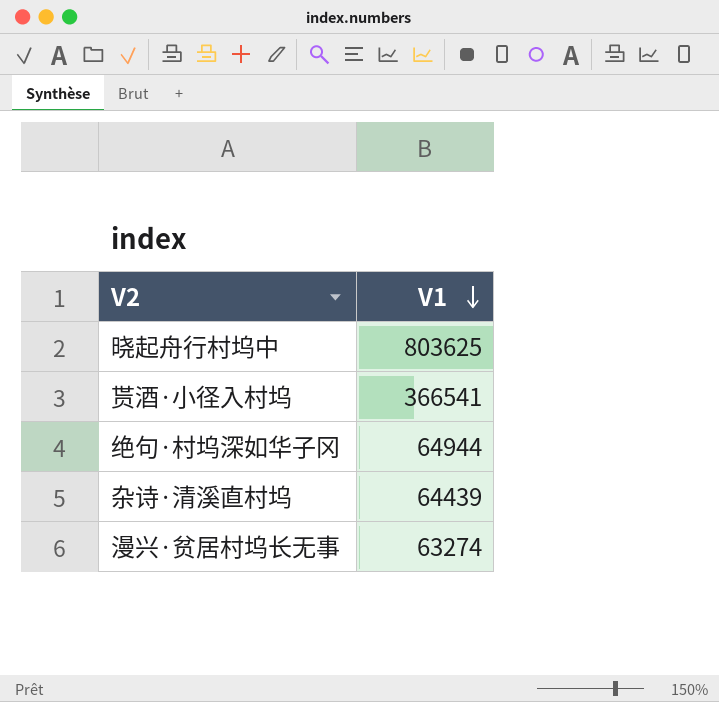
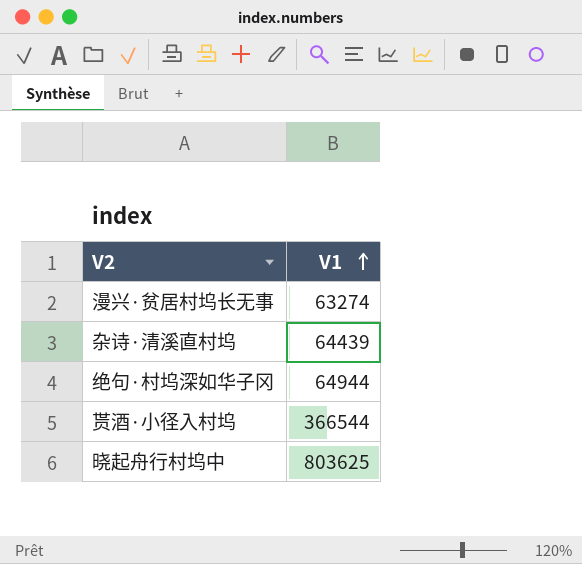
row order: V1 descending -> V1 ascending
贳酒·小径入村坞 | V1: 366541 -> 366544

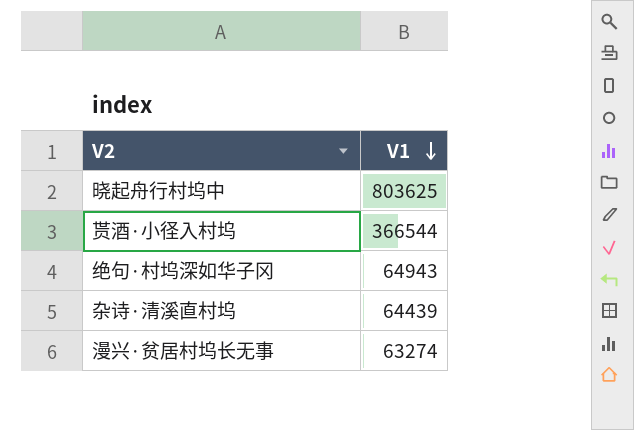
row order: V1 ascending -> V1 descending
绝句·村坞深如华子冈 | V1: 64944 -> 64943

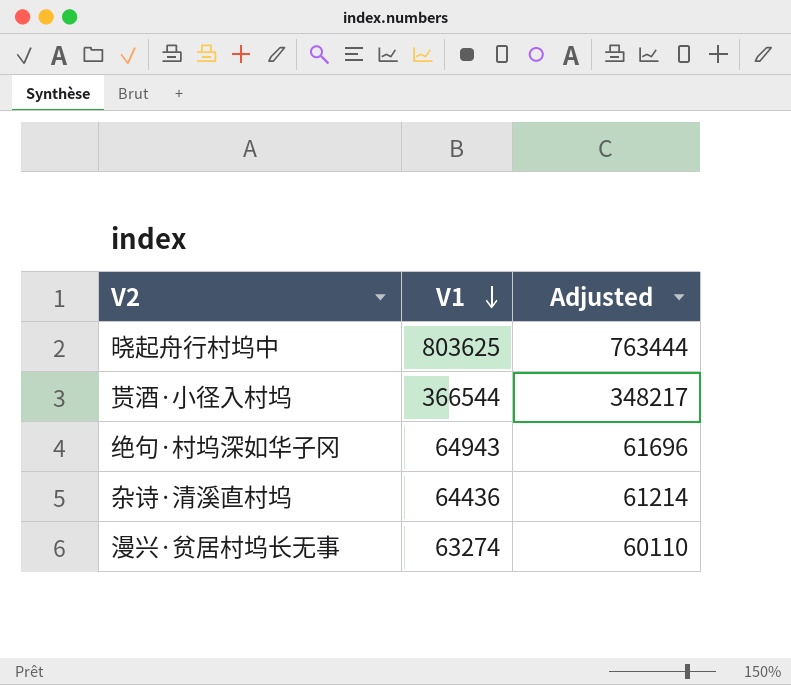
column Adjusted | formula: none -> [V1] * 0.95
杂诗·清溪直村坞 | V1: 64439 -> 64436

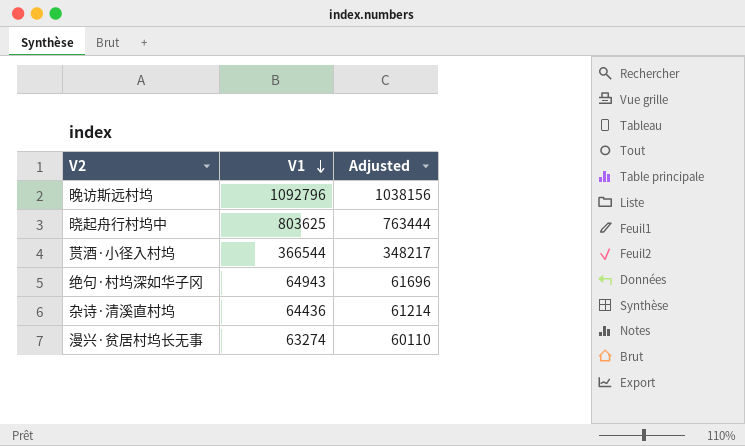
row 晚访斯远村坞: none -> 1092796 | 1038156

